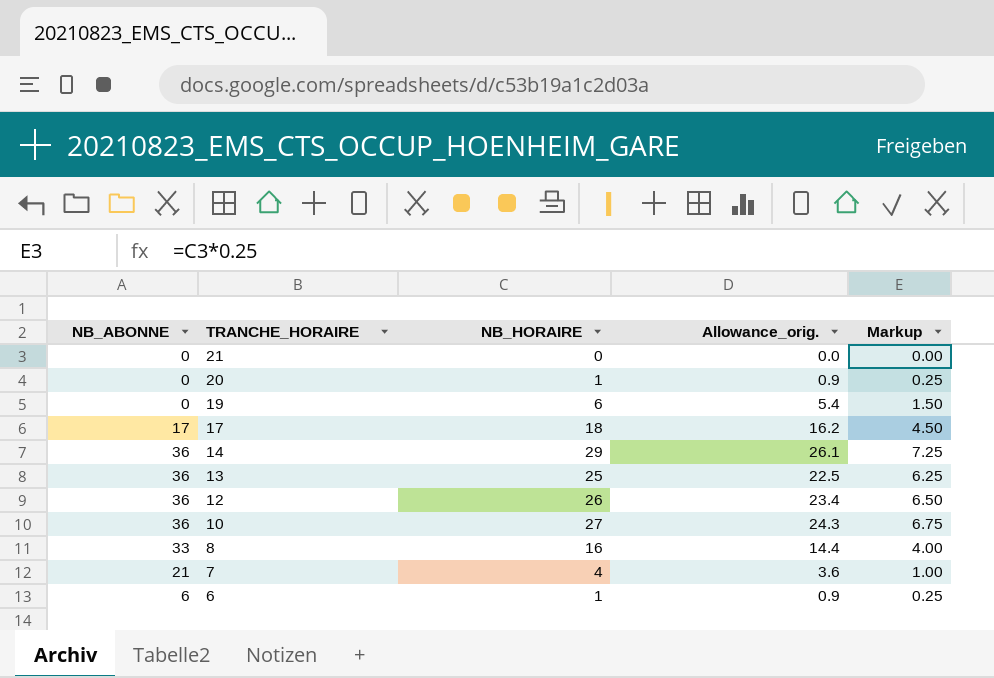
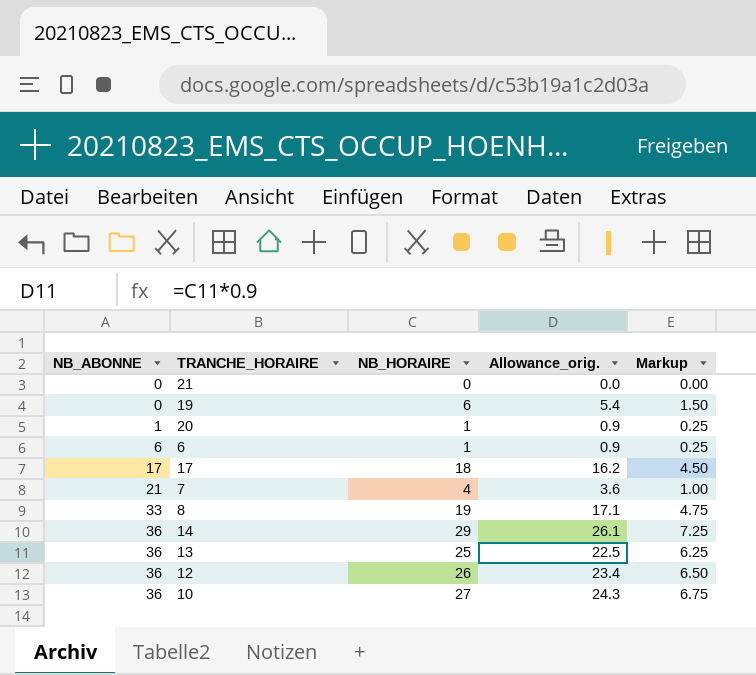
row order: TRANCHE_HORAIRE descending -> NB_ABONNE ascending
20 | NB_ABONNE: 0 -> 1
8 | NB_HORAIRE: 16 -> 19
8 | Allowance_orig.: 14.4 -> 17.1
8 | Markup: 4.00 -> 4.75

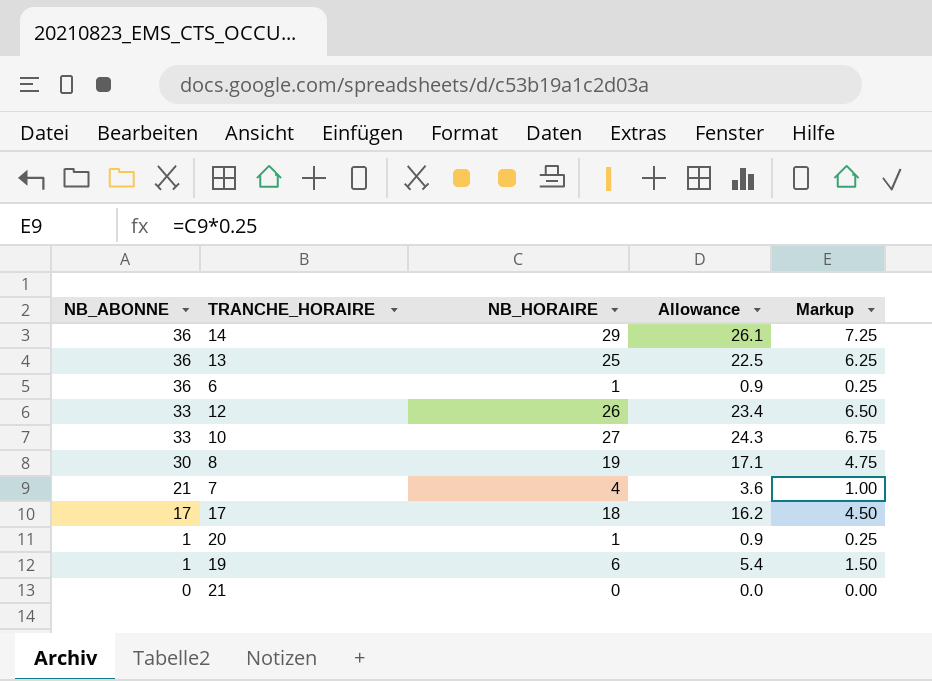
row order: NB_ABONNE ascending -> NB_ABONNE descending
column name: Allowance_orig. -> Allowance
6 | NB_ABONNE: 6 -> 36
12 | NB_ABONNE: 36 -> 33
10 | NB_ABONNE: 36 -> 33
8 | NB_ABONNE: 33 -> 30
19 | NB_ABONNE: 0 -> 1

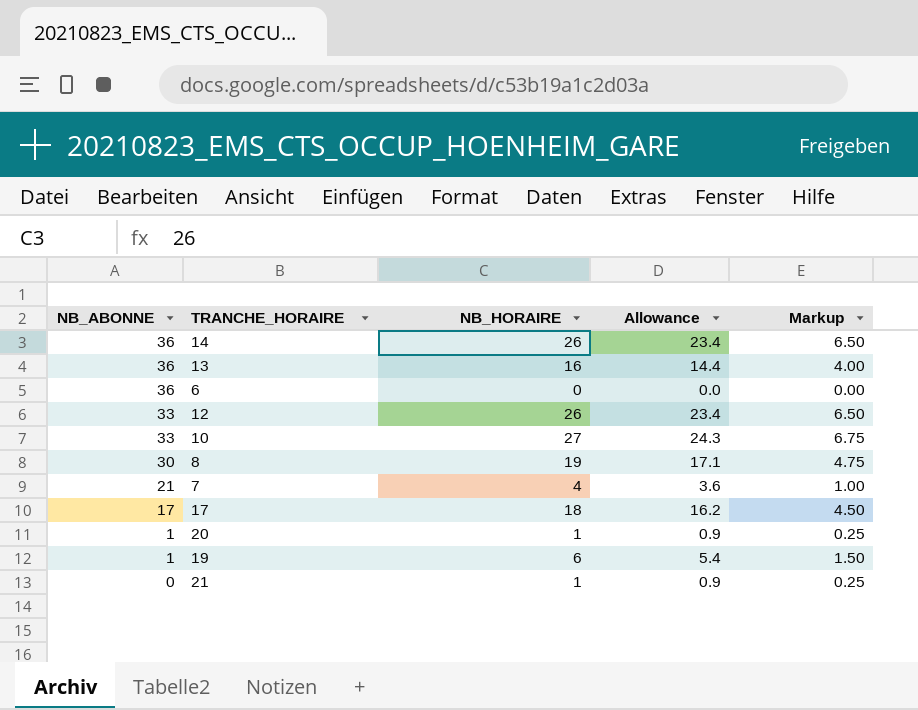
14 | NB_HORAIRE: 29 -> 26
14 | Allowance: 26.1 -> 23.4
14 | Markup: 7.25 -> 6.50
13 | NB_HORAIRE: 25 -> 16
13 | Allowance: 22.5 -> 14.4
13 | Markup: 6.25 -> 4.00
6 | NB_HORAIRE: 1 -> 0
6 | Allowance: 0.9 -> 0.0
6 | Markup: 0.25 -> 0.00
21 | NB_HORAIRE: 0 -> 1
21 | Allowance: 0.0 -> 0.9
21 | Markup: 0.00 -> 0.25

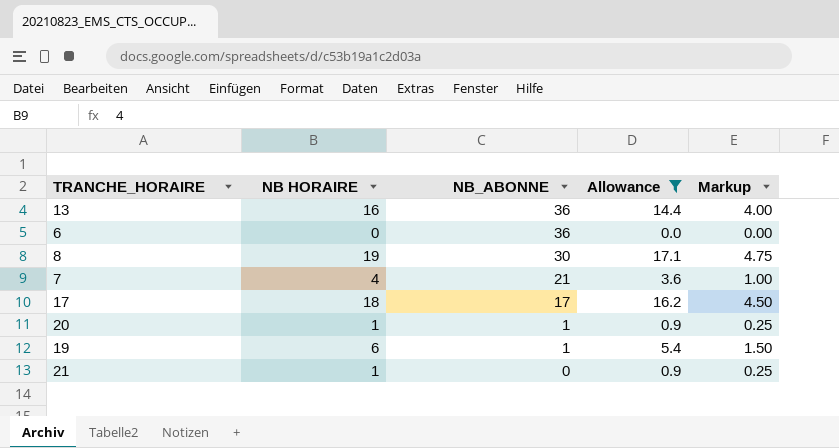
filter: none -> Allowance <= 17.1
column name: NB_HORAIRE -> NB HORAIRE
column NB_ABONNE | position: 1 -> 3

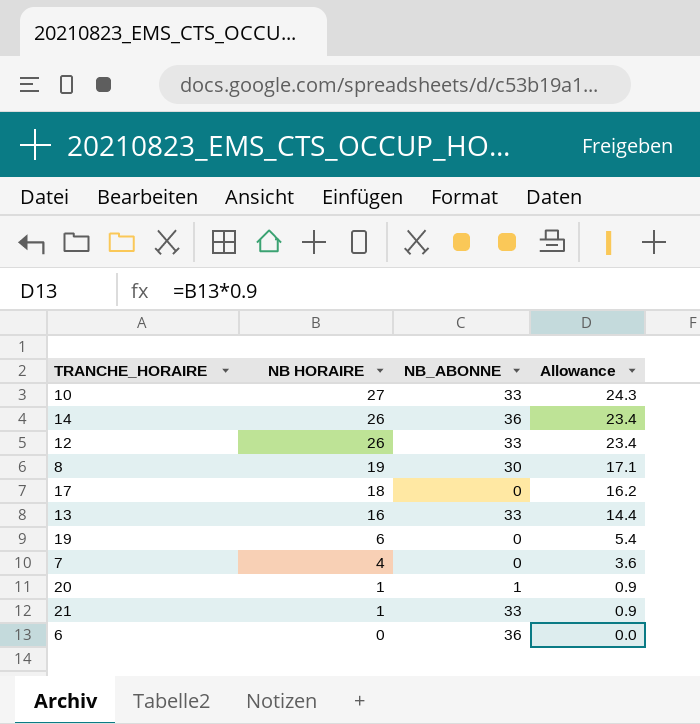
filter: Allowance <= 17.1 -> none
row order: NB_ABONNE descending -> NB HORAIRE descending
column Markup | formula: [NB HORAIRE] * 0.25 -> none
17 | NB_ABONNE: 17 -> 0
13 | NB_ABONNE: 36 -> 33
19 | NB_ABONNE: 1 -> 0
7 | NB_ABONNE: 21 -> 0
21 | NB_ABONNE: 0 -> 33

